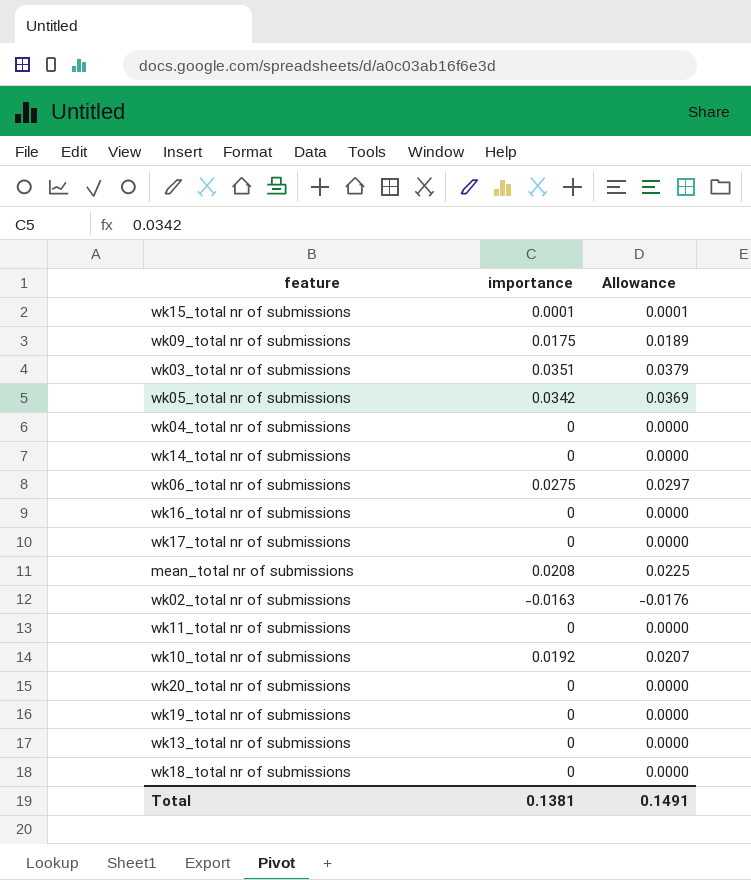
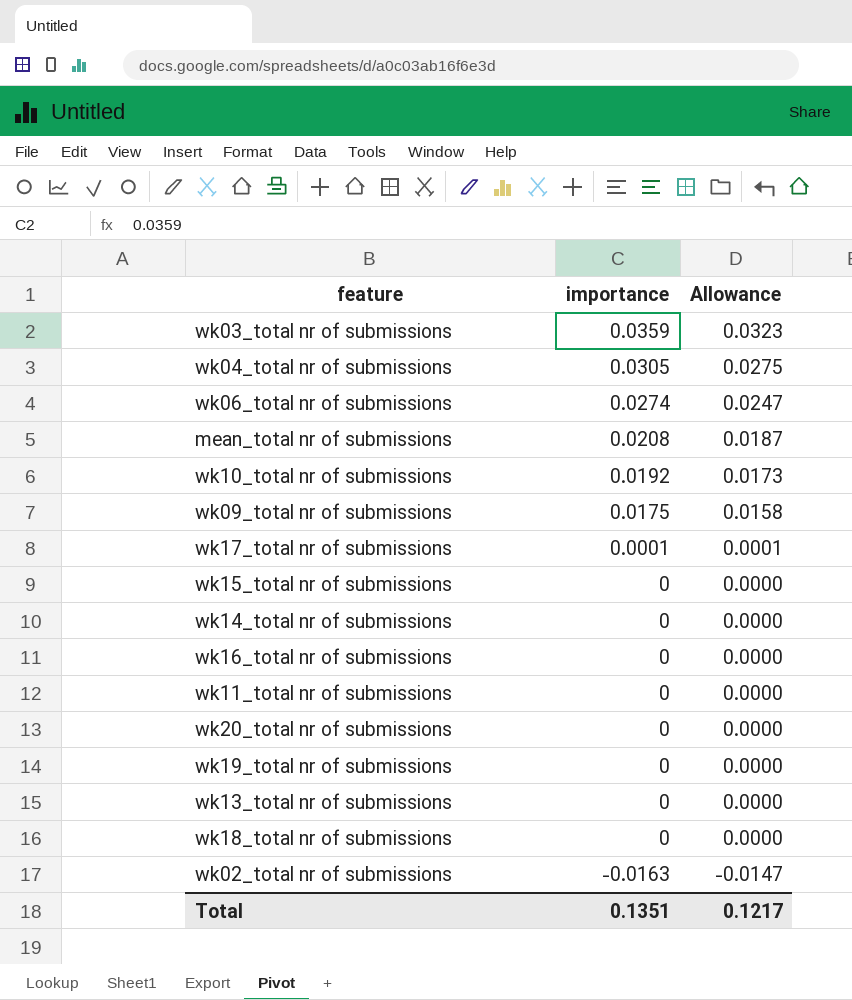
row order: none -> importance descending
column Allowance | formula: [importance] * 1.08 -> [importance] * 0.9
row wk05_total nr of submissions: 0.0342 | 0.0369 -> none
wk03_total nr of submissions | importance: 0.0351 -> 0.0359
wk04_total nr of submissions | importance: 0 -> 0.0305
wk06_total nr of submissions | importance: 0.0275 -> 0.0274
wk17_total nr of submissions | importance: 0 -> 0.0001
wk15_total nr of submissions | importance: 0.0001 -> 0
Total | importance: 0.1381 -> 0.1351
Total | Allowance: 0.1491 -> 0.1217

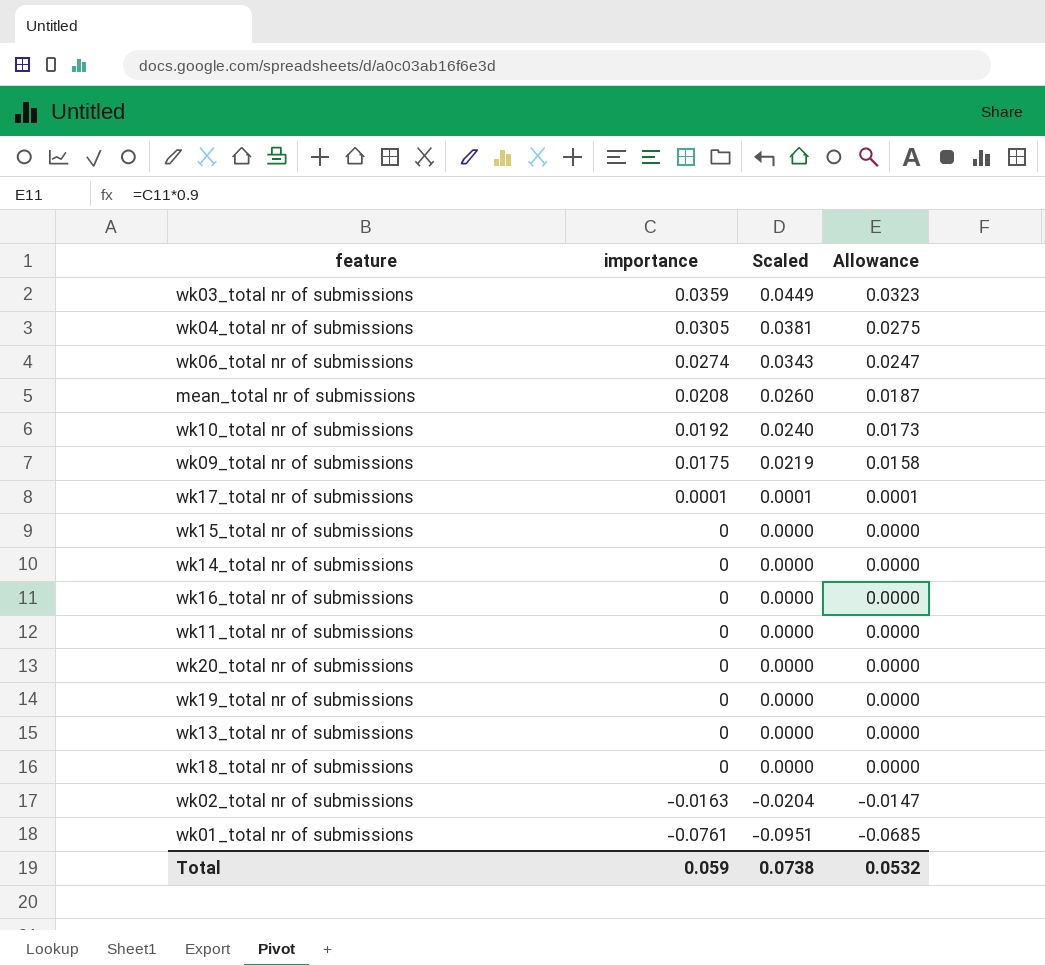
column Scaled | formula: none -> [importance] * 1.25
row wk01_total nr of submissions: none -> -0.0761 | -0.0951 | -0.0685
Total | importance: 0.1351 -> 0.059
Total | Allowance: 0.1217 -> 0.0532

